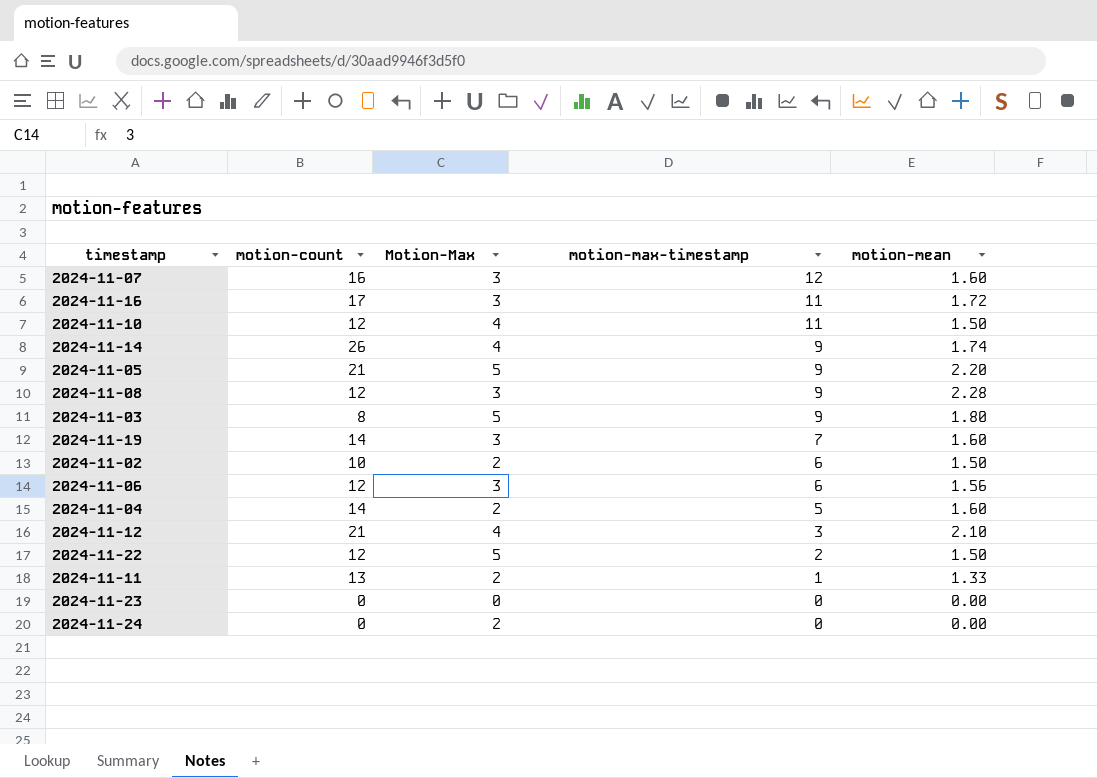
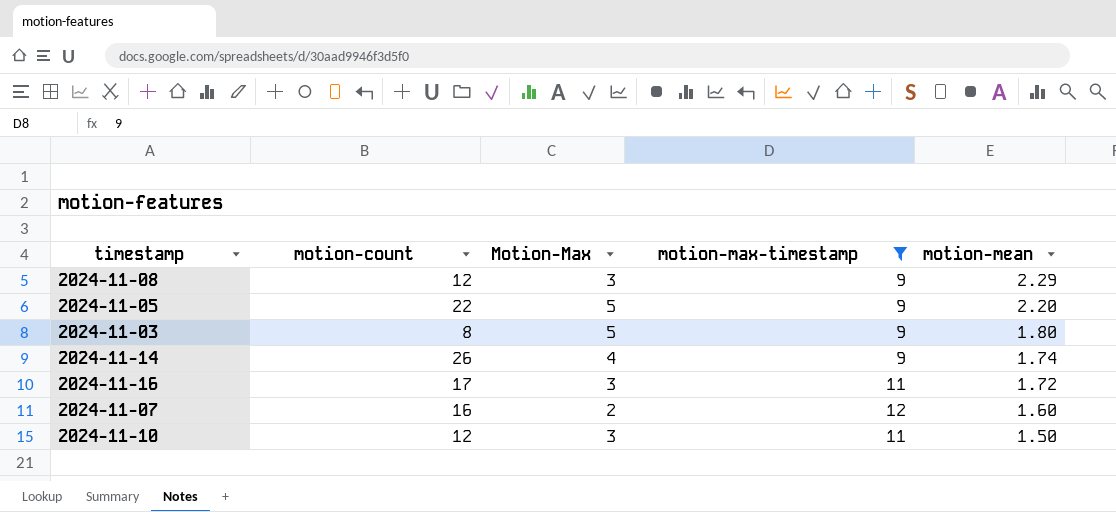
filter: none -> motion-max-timestamp >= 9
row order: motion-max-timestamp descending -> motion-mean descending
2024-11-08 | motion-mean: 2.28 -> 2.29
2024-11-05 | motion-count: 21 -> 22
2024-11-07 | Motion-Max: 3 -> 2
2024-11-10 | Motion-Max: 4 -> 3

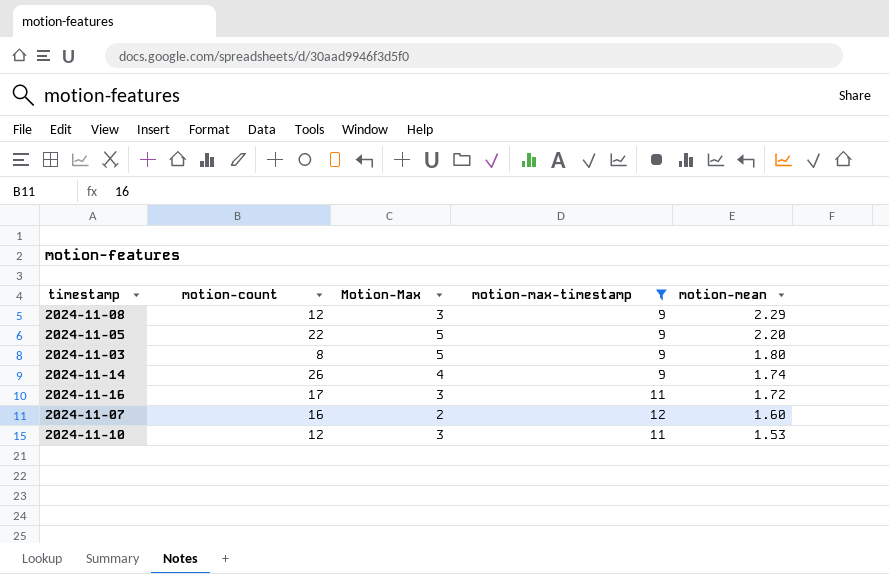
2024-11-10 | motion-mean: 1.50 -> 1.53

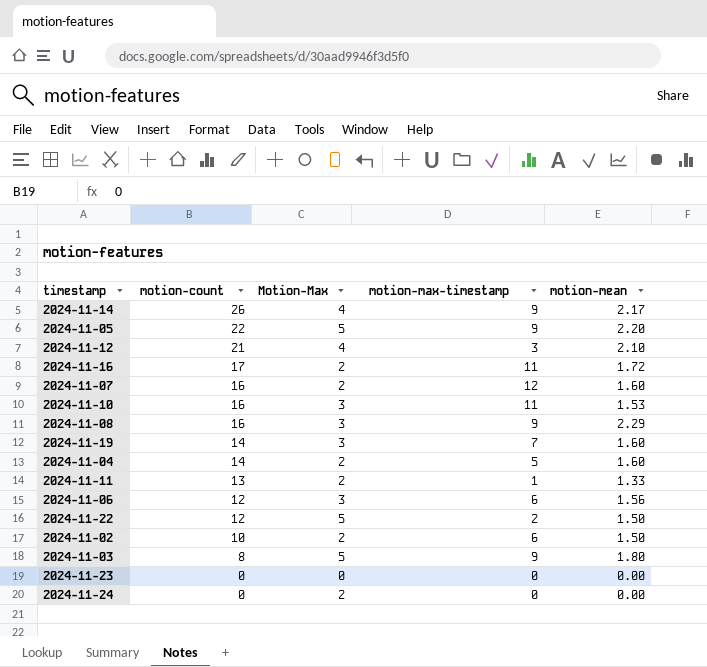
filter: motion-max-timestamp >= 9 -> none
row order: motion-mean descending -> motion-count descending
2024-11-14 | motion-mean: 1.74 -> 2.17
2024-11-16 | Motion-Max: 3 -> 2
2024-11-10 | motion-count: 12 -> 16
2024-11-08 | motion-count: 12 -> 16

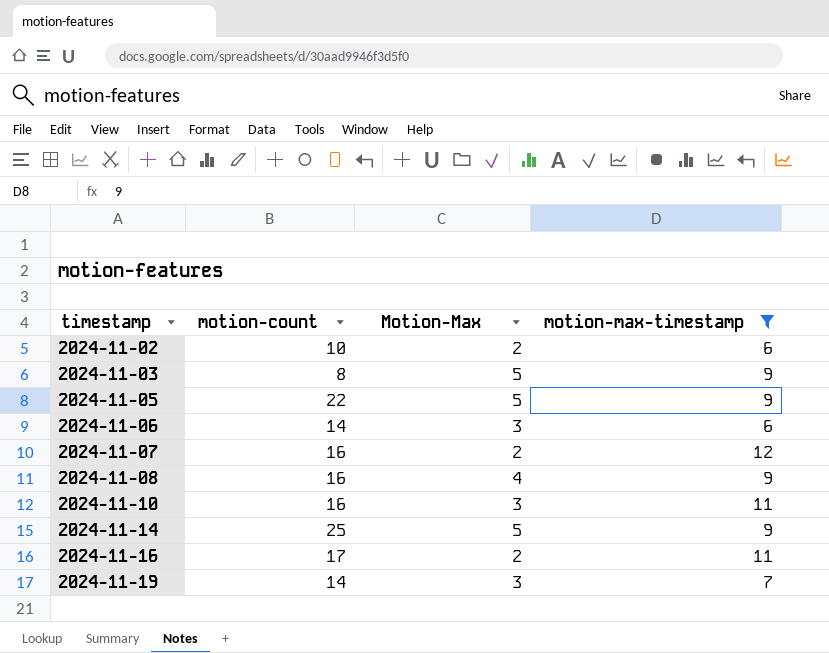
filter: none -> motion-max-timestamp >= 6
row order: motion-count descending -> timestamp ascending
column motion-mean | position: 5 -> none
2024-11-06 | motion-count: 12 -> 14
2024-11-08 | Motion-Max: 3 -> 4
2024-11-14 | motion-count: 26 -> 25
2024-11-14 | Motion-Max: 4 -> 5

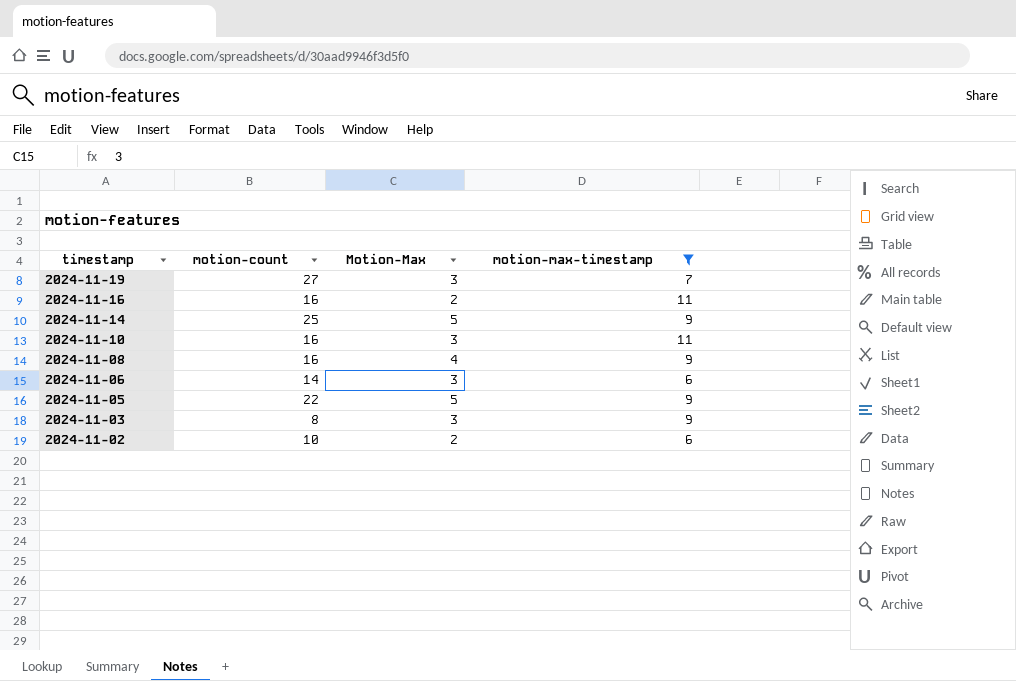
row order: timestamp ascending -> timestamp descending
row 2024-11-07: 16 | 2 | 12 -> none
2024-11-19 | motion-count: 14 -> 27
2024-11-16 | motion-count: 17 -> 16
2024-11-03 | Motion-Max: 5 -> 3

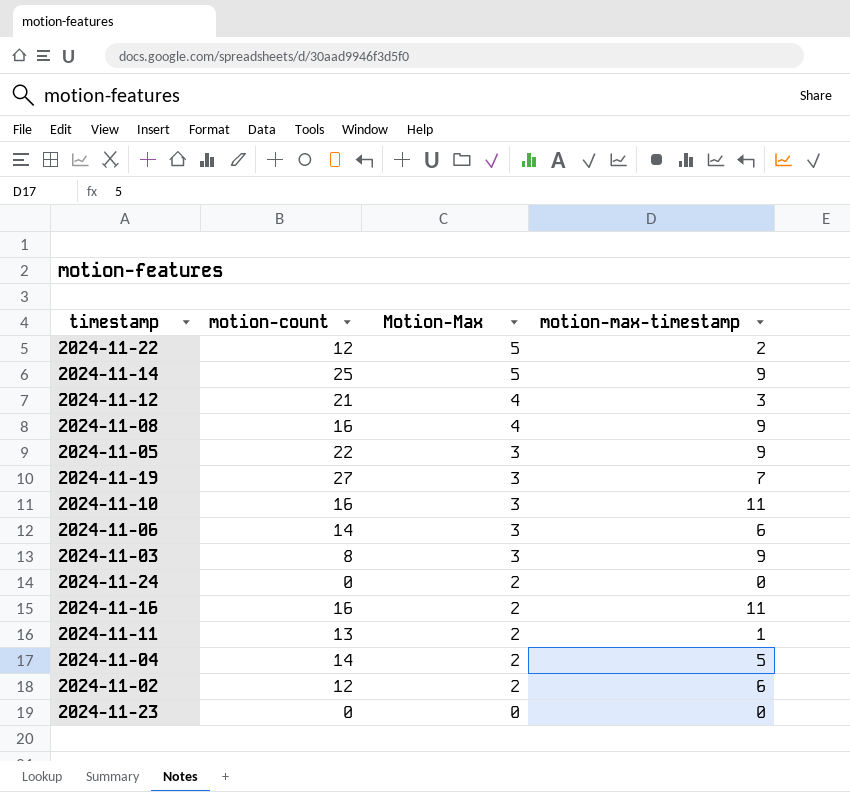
filter: motion-max-timestamp >= 6 -> none
row order: timestamp descending -> Motion-Max descending
2024-11-05 | Motion-Max: 5 -> 3
2024-11-02 | motion-count: 10 -> 12

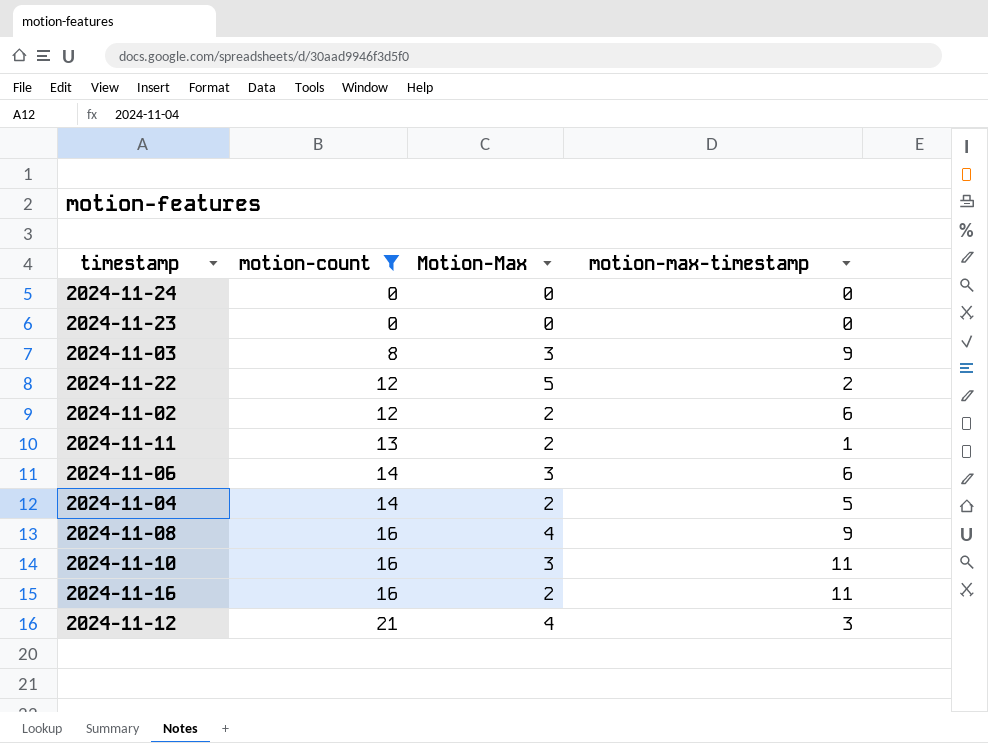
filter: none -> motion-count <= 21
row order: Motion-Max descending -> motion-count ascending
2024-11-24 | Motion-Max: 2 -> 0

